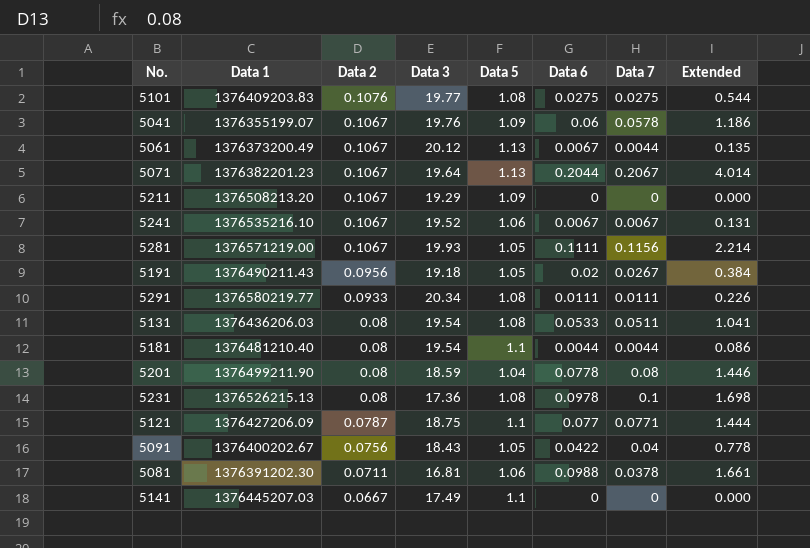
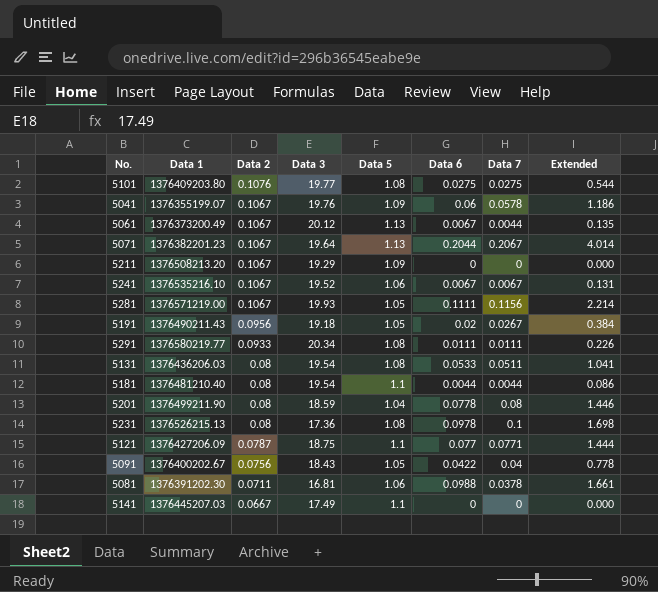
5101 | Data 1: 1376409203.83 -> 1376409203.80

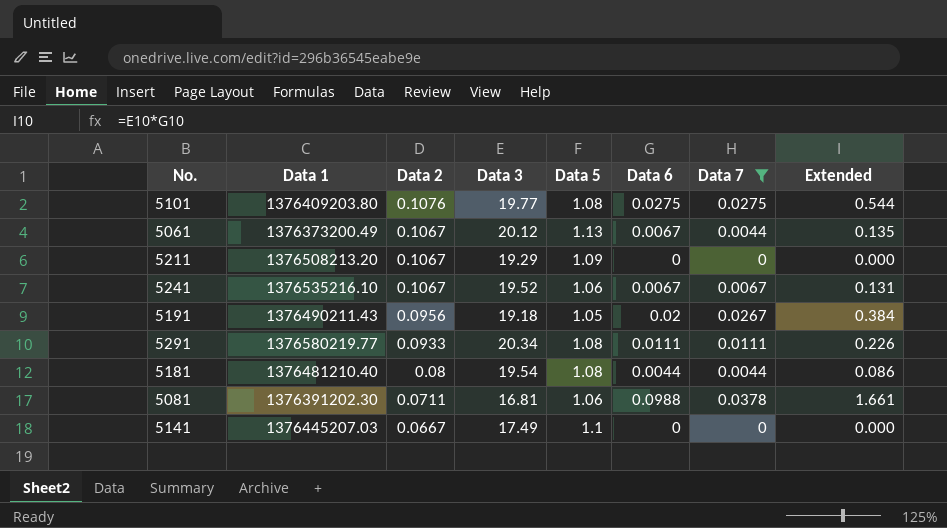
filter: none -> Data 7 <= 0.0378
5181 | Data 5: 1.1 -> 1.08

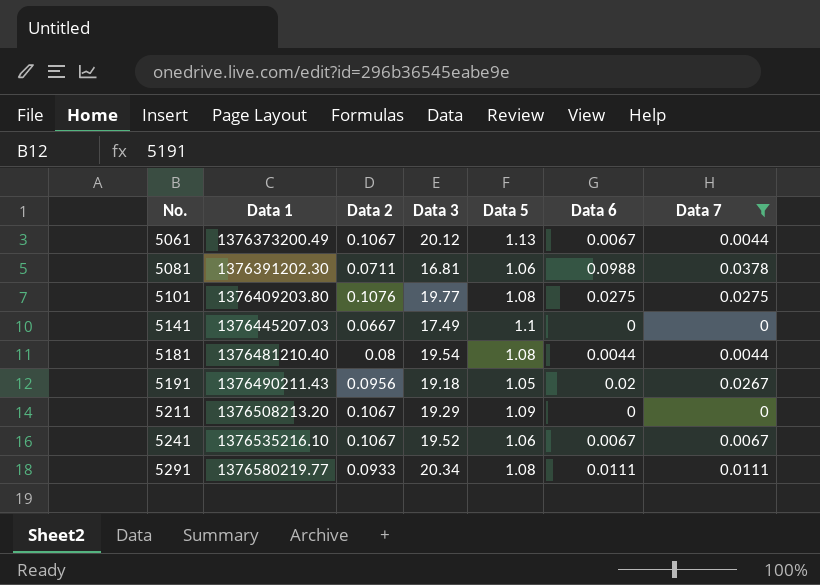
row order: Data 2 descending -> No. ascending
column Extended | formula: [Data 3] * [Data 6] -> none

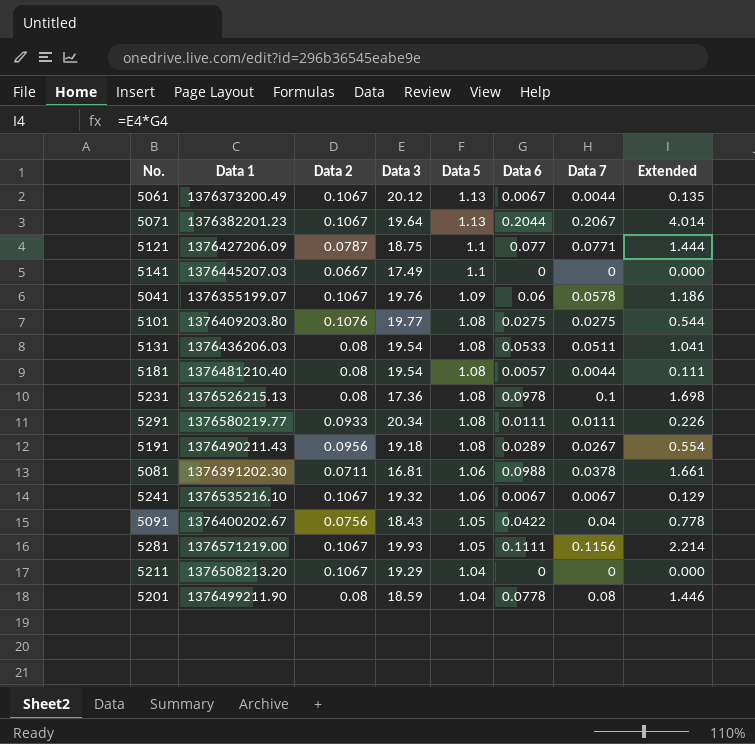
filter: Data 7 <= 0.0378 -> none
row order: No. ascending -> Data 5 descending
column Extended | formula: none -> [Data 3] * [Data 6]
5181 | Data 6: 0.0044 -> 0.0057
5191 | Data 5: 1.05 -> 1.08
5191 | Data 6: 0.02 -> 0.0289
5241 | Data 3: 19.52 -> 19.32
5211 | Data 5: 1.09 -> 1.04

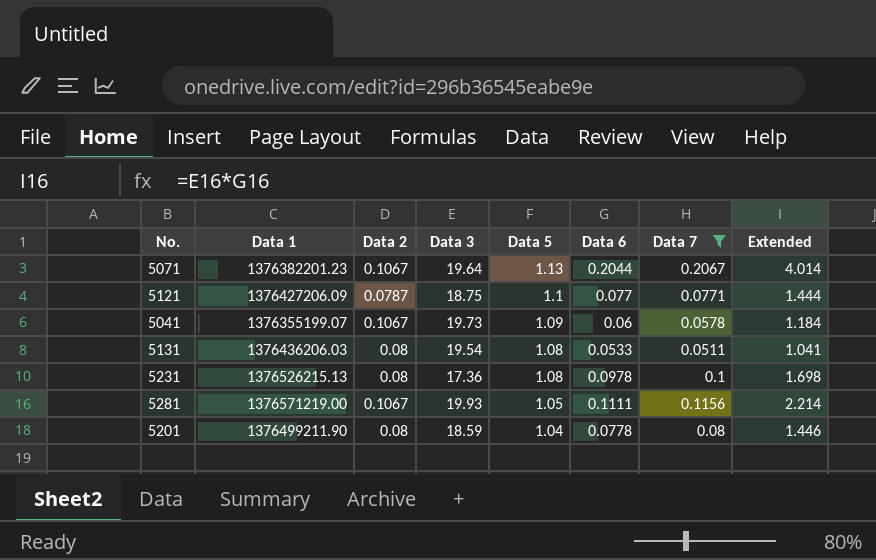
filter: none -> Data 7 >= 0.0511
5041 | Data 3: 19.76 -> 19.73
5041 | Extended: 1.186 -> 1.184

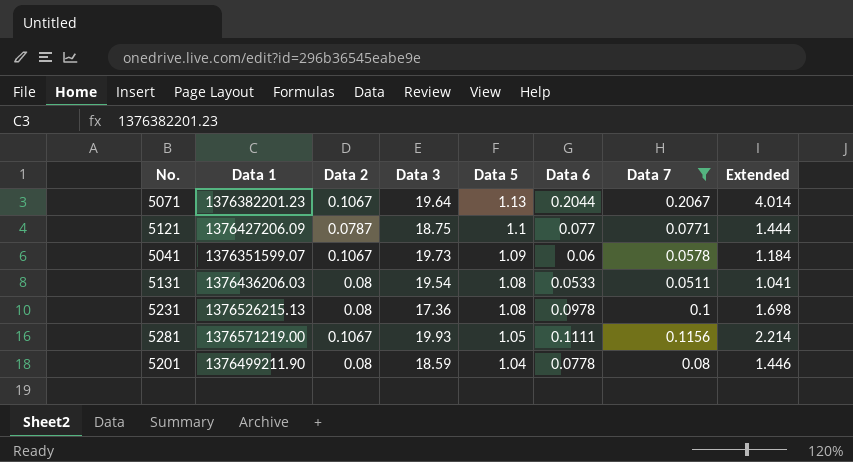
5041 | Data 1: 1376355199.07 -> 1376351599.07

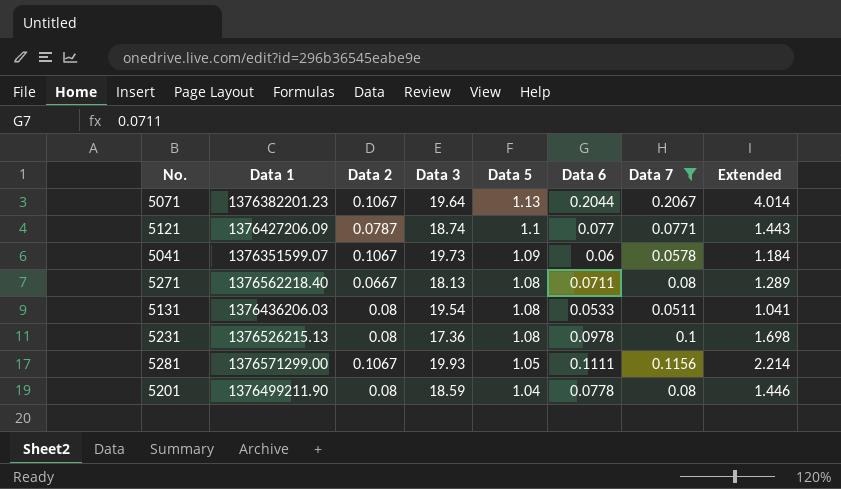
5121 | Data 3: 18.75 -> 18.74
5121 | Extended: 1.444 -> 1.443
row 5271: none -> 1376562218.40 | 0.0667 | 18.13 | 1.08 | 0.0711 | 0.08 | 1.289
5281 | Data 1: 1376571219.00 -> 1376571299.00

